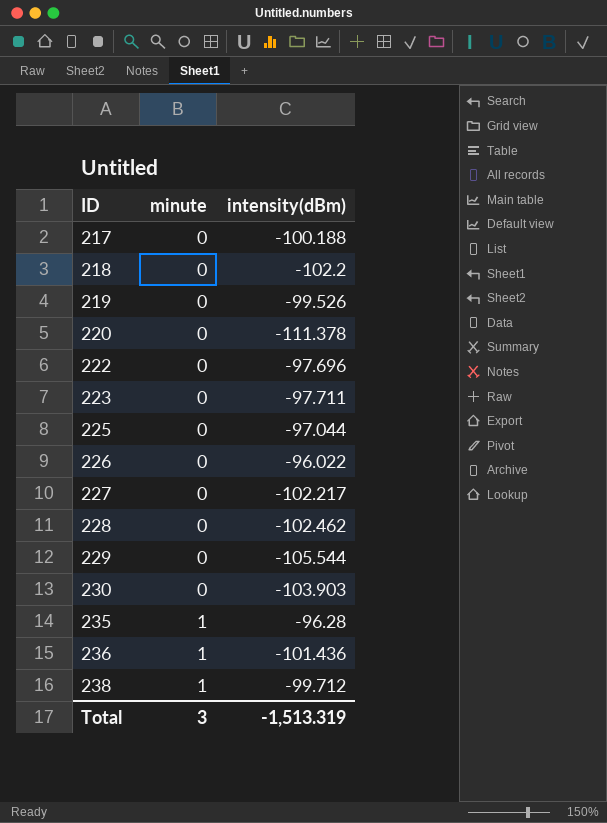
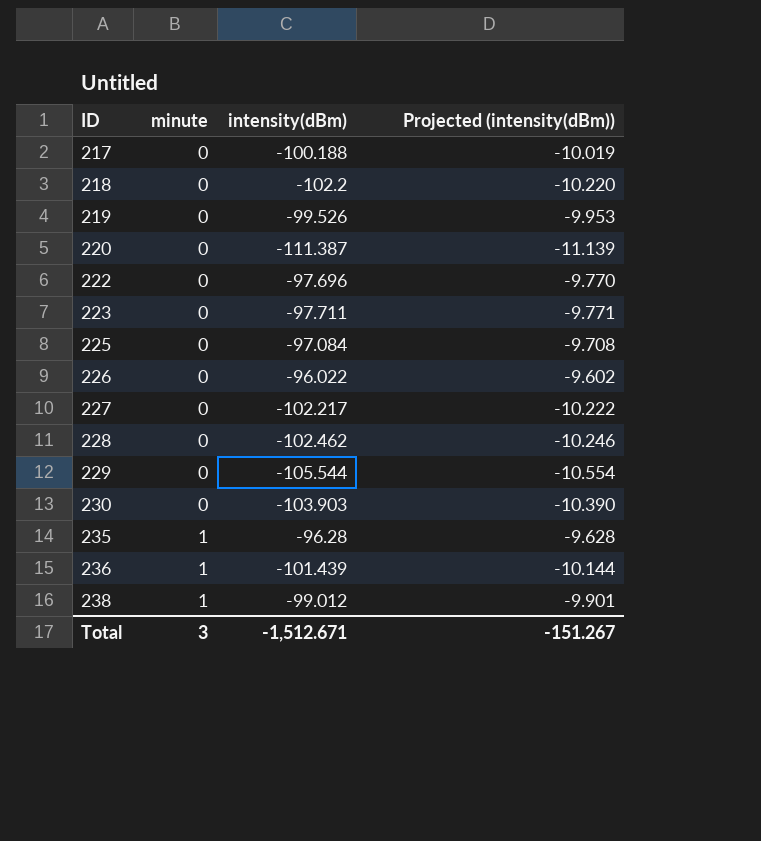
column Projected (intensity(dBm)) | formula: none -> [intensity(dBm)] * 0.1
220 | intensity(dBm): -111.378 -> -111.387
225 | intensity(dBm): -97.044 -> -97.084
236 | intensity(dBm): -101.436 -> -101.439
238 | intensity(dBm): -99.712 -> -99.012
Total | intensity(dBm): -1,513.319 -> -1,512.671

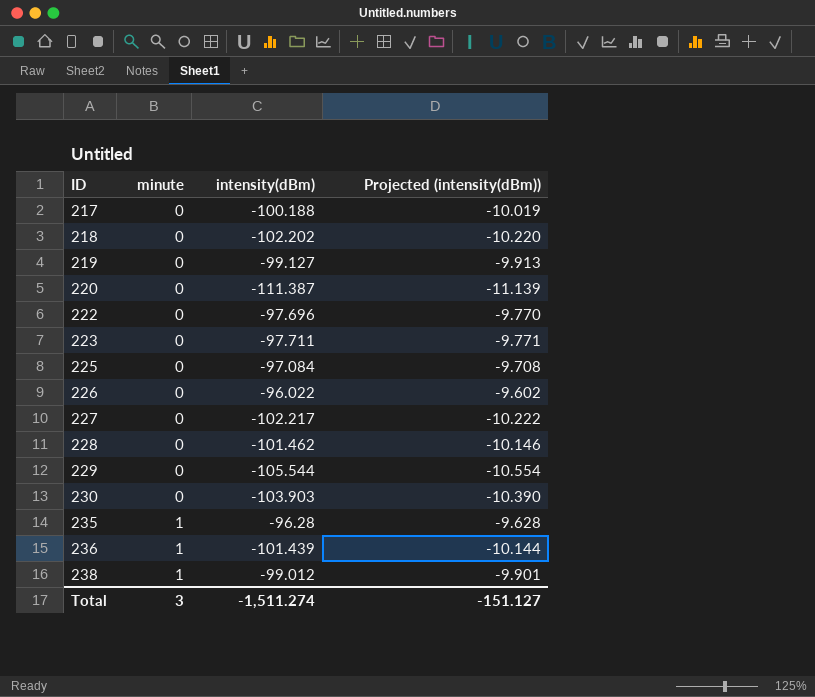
218 | intensity(dBm): -102.2 -> -102.202
219 | intensity(dBm): -99.526 -> -99.127
219 | Projected (intensity(dBm)): -9.953 -> -9.913
228 | intensity(dBm): -102.462 -> -101.462
228 | Projected (intensity(dBm)): -10.246 -> -10.146
Total | intensity(dBm): -1,512.671 -> -1,511.274
Total | Projected (intensity(dBm)): -151.267 -> -151.127

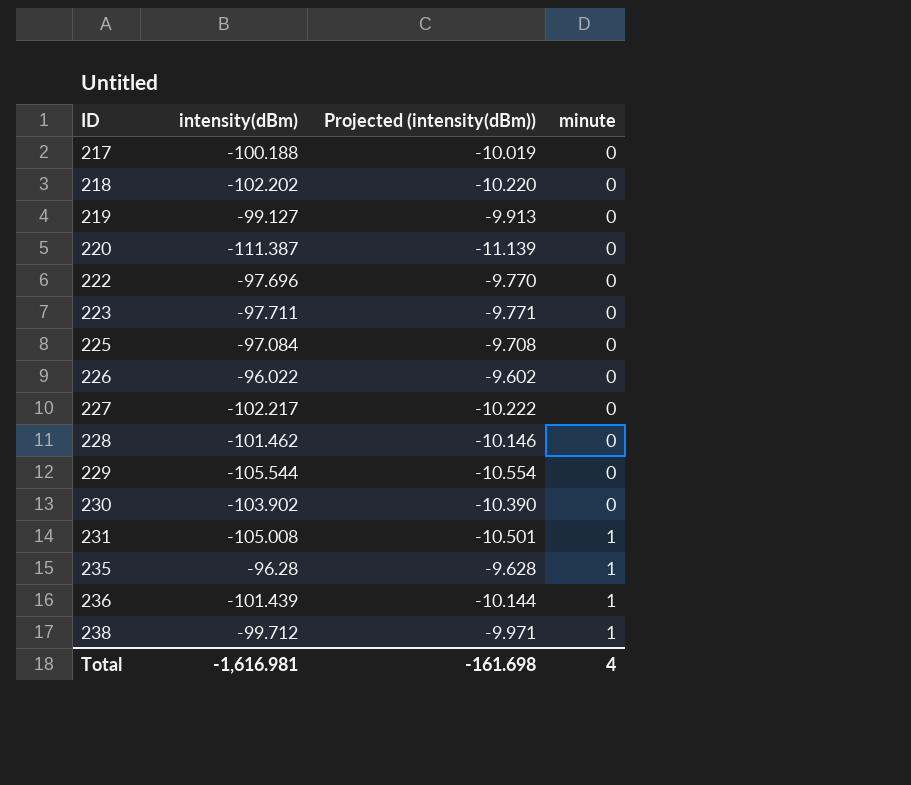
column minute | position: 2 -> 4
230 | intensity(dBm): -103.903 -> -103.902
row 231: none -> -105.008 | -10.501 | 1
238 | intensity(dBm): -99.012 -> -99.712
238 | Projected (intensity(dBm)): -9.901 -> -9.971
Total | intensity(dBm): -1,511.274 -> -1,616.981
Total | Projected (intensity(dBm)): -151.127 -> -161.698
Total | minute: 3 -> 4

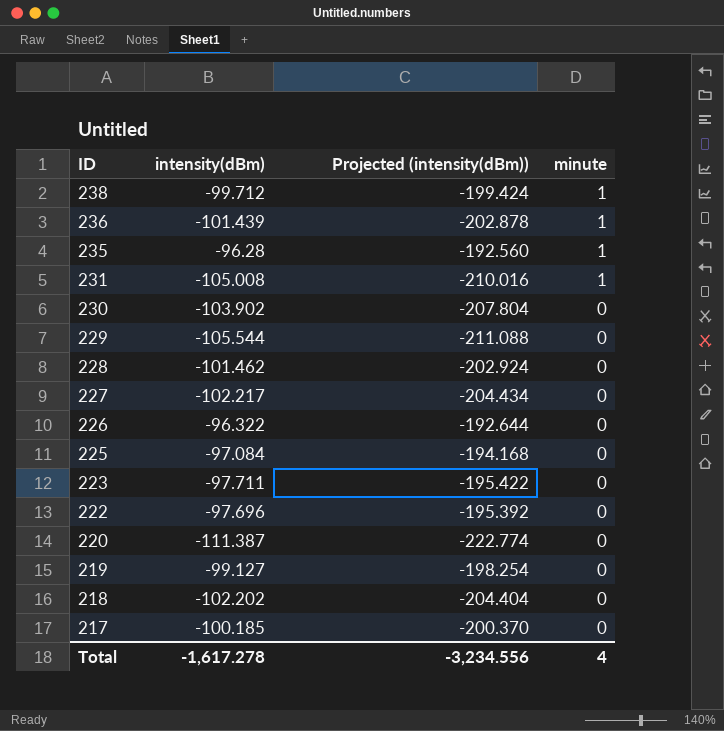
row order: ID ascending -> ID descending
column Projected (intensity(dBm)) | formula: [intensity(dBm)] * 0.1 -> [intensity(dBm)] * 2
226 | intensity(dBm): -96.022 -> -96.322
217 | intensity(dBm): -100.188 -> -100.185
Total | intensity(dBm): -1,616.981 -> -1,617.278
Total | Projected (intensity(dBm)): -161.698 -> -3,234.556

